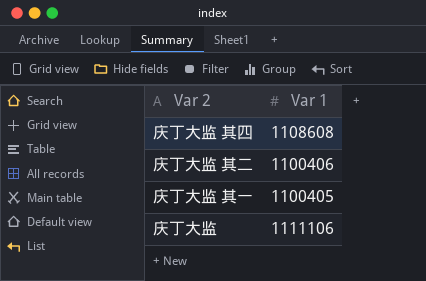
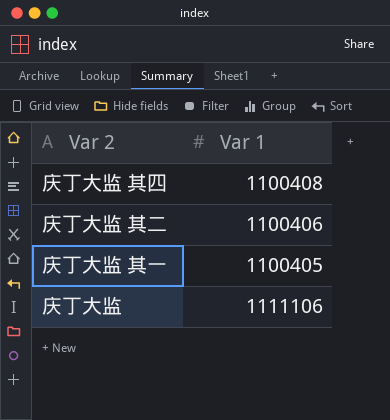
庆丁大监 其四 | Var 1: 1108608 -> 1100408

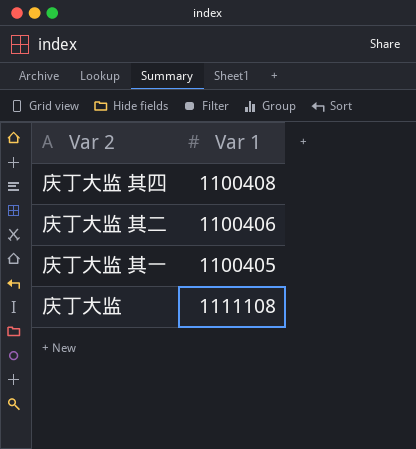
庆丁大监 | Var 1: 1111106 -> 1111108

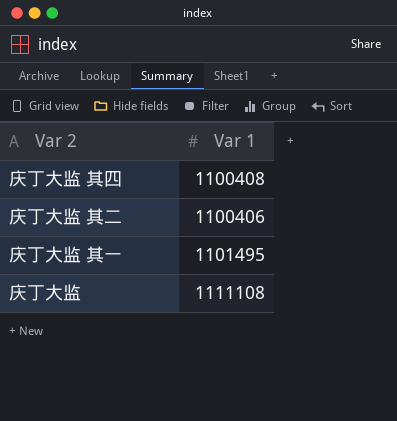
庆丁大监 其一 | Var 1: 1100405 -> 1101495

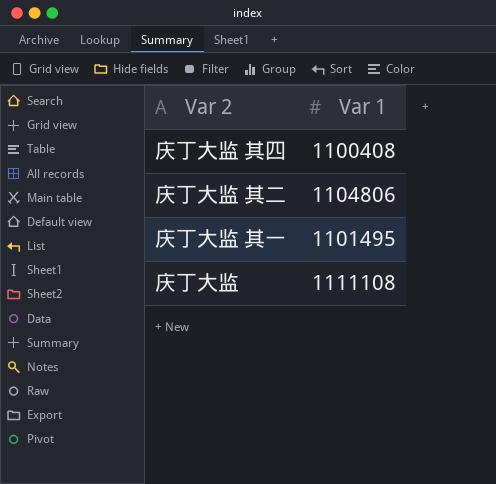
庆丁大监 其二 | Var 1: 1100406 -> 1104806

